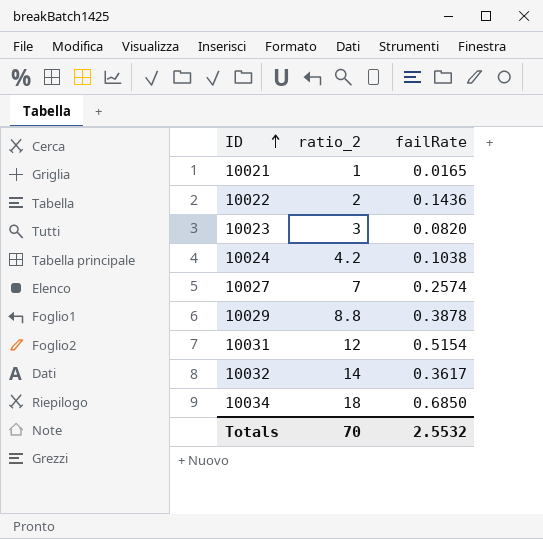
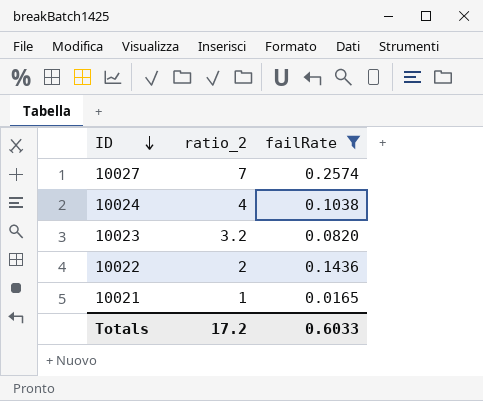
filter: none -> failRate <= 0.2574
row order: ID ascending -> ID descending
10024 | ratio_2: 4.2 -> 4
10023 | ratio_2: 3 -> 3.2
Totals | ratio_2: 70 -> 17.2
Totals | failRate: 2.5532 -> 0.6033

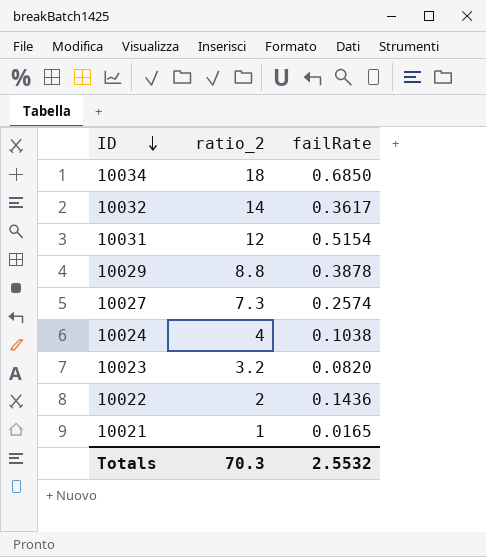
filter: failRate <= 0.2574 -> none
10027 | ratio_2: 7 -> 7.3
Totals | ratio_2: 17.2 -> 70.3
Totals | failRate: 0.6033 -> 2.5532

